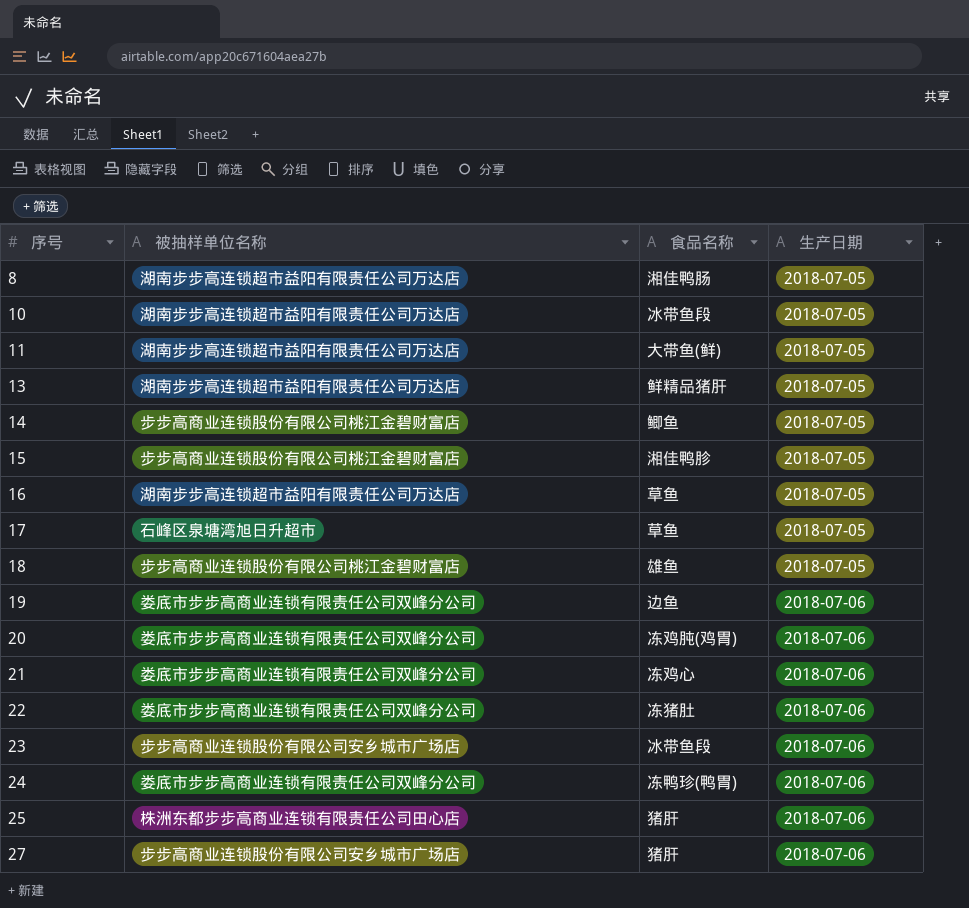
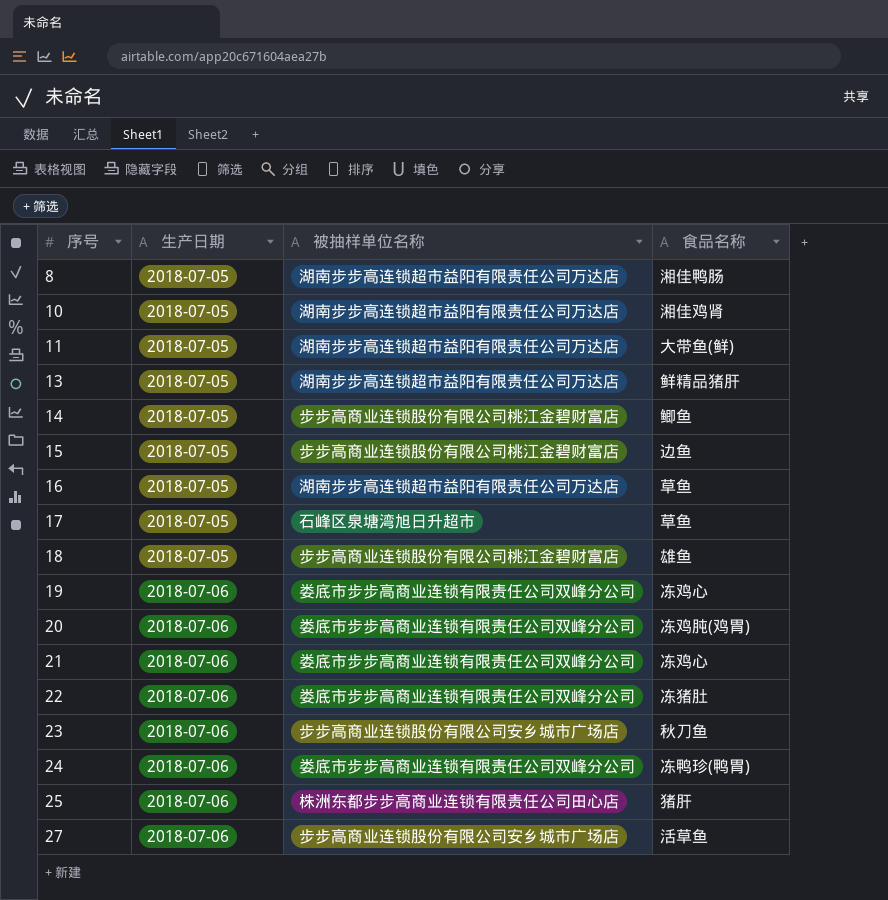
column 生产日期 | position: 4 -> 2
10 | 食品名称: 冰带鱼段 -> 湘佳鸡肾
15 | 食品名称: 湘佳鸭胗 -> 边鱼
19 | 食品名称: 边鱼 -> 冻鸡心
23 | 食品名称: 冰带鱼段 -> 秋刀鱼
27 | 食品名称: 猪肝 -> 活草鱼

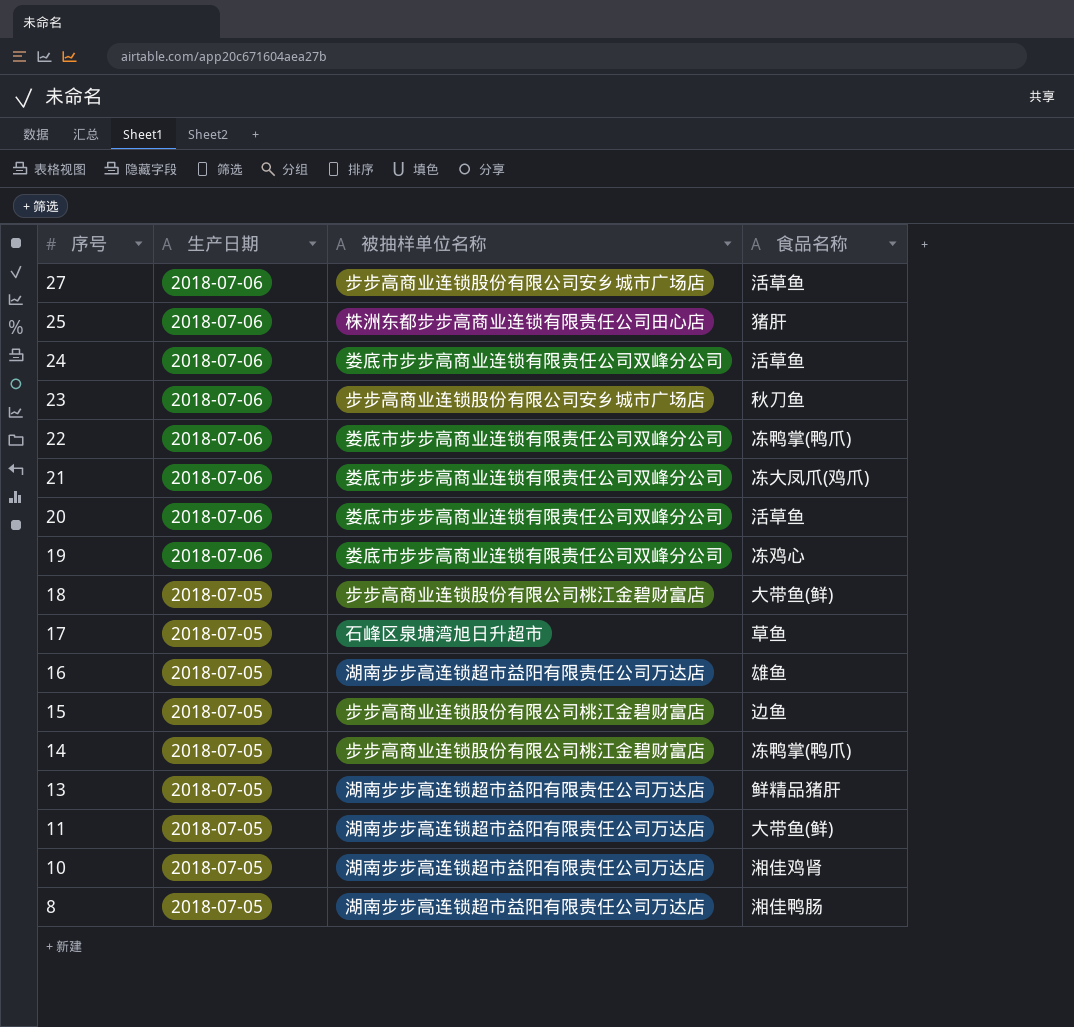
row order: 序号 ascending -> 序号 descending
24 | 食品名称: 冻鸭珍(鸭胃) -> 活草鱼
22 | 食品名称: 冻猪肚 -> 冻鸭掌(鸭爪)
21 | 食品名称: 冻鸡心 -> 冻大凤爪(鸡爪)
20 | 食品名称: 冻鸡肫(鸡胃) -> 活草鱼
18 | 食品名称: 雄鱼 -> 大带鱼(鲜)
16 | 食品名称: 草鱼 -> 雄鱼
14 | 食品名称: 鲫鱼 -> 冻鸭掌(鸭爪)

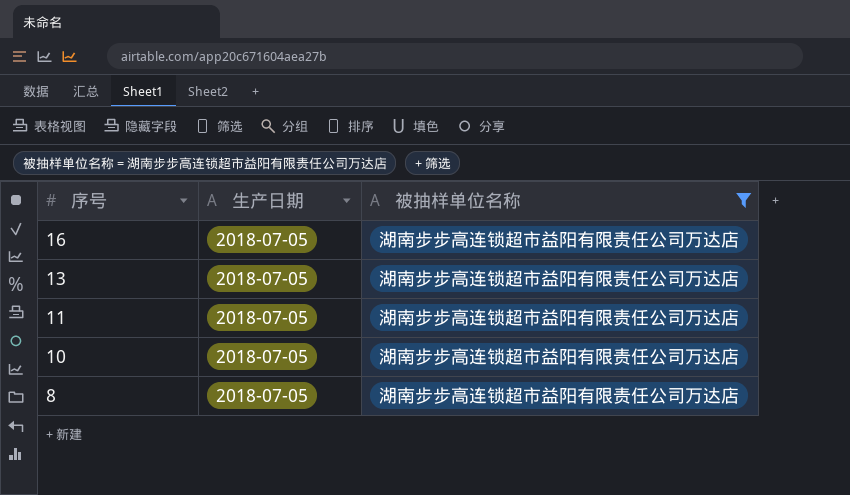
filter: none -> 被抽样单位名称 = 湖南步步高连锁超市益阳有限责任公司万达店
column 食品名称 | position: 4 -> none

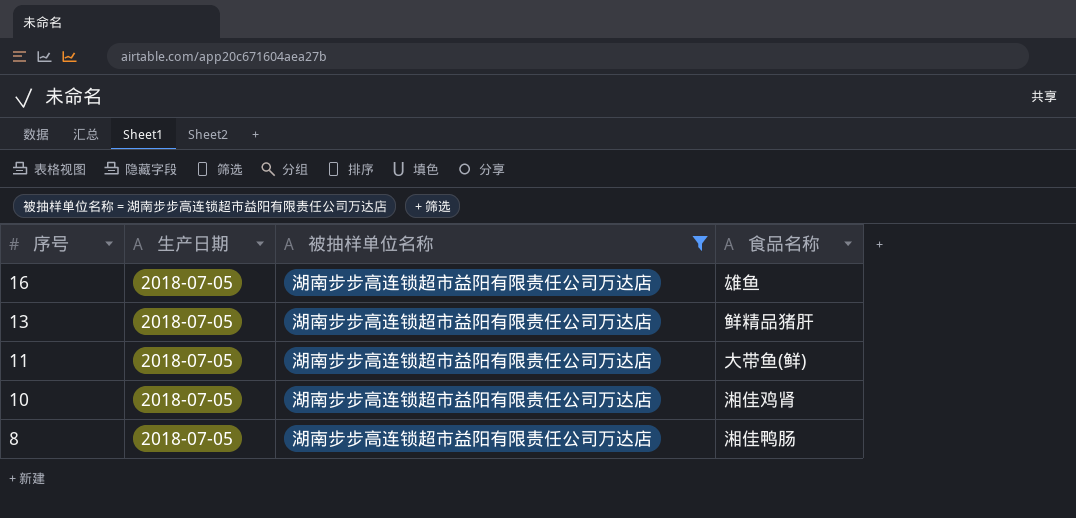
column 食品名称 | position: none -> 4

